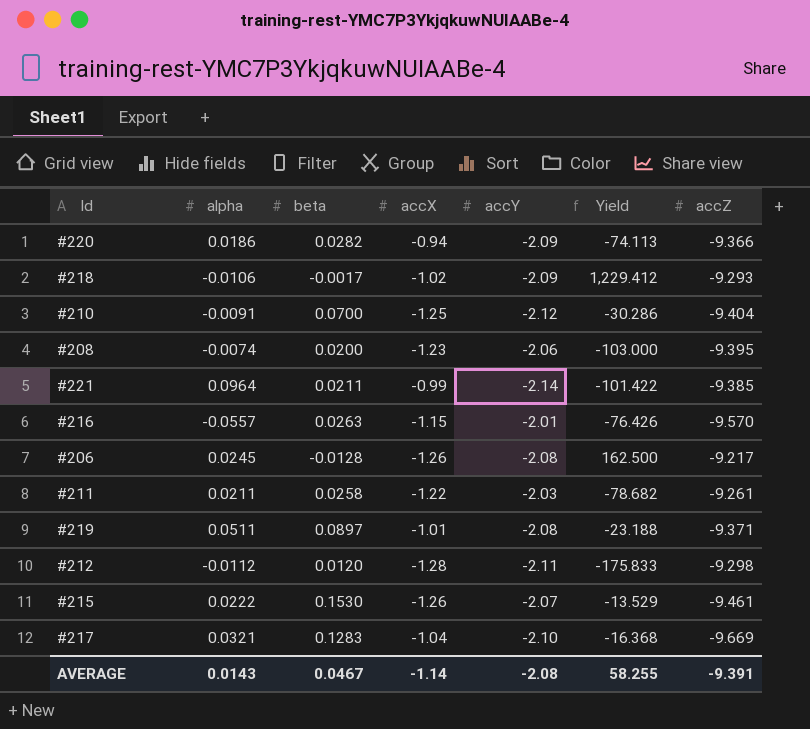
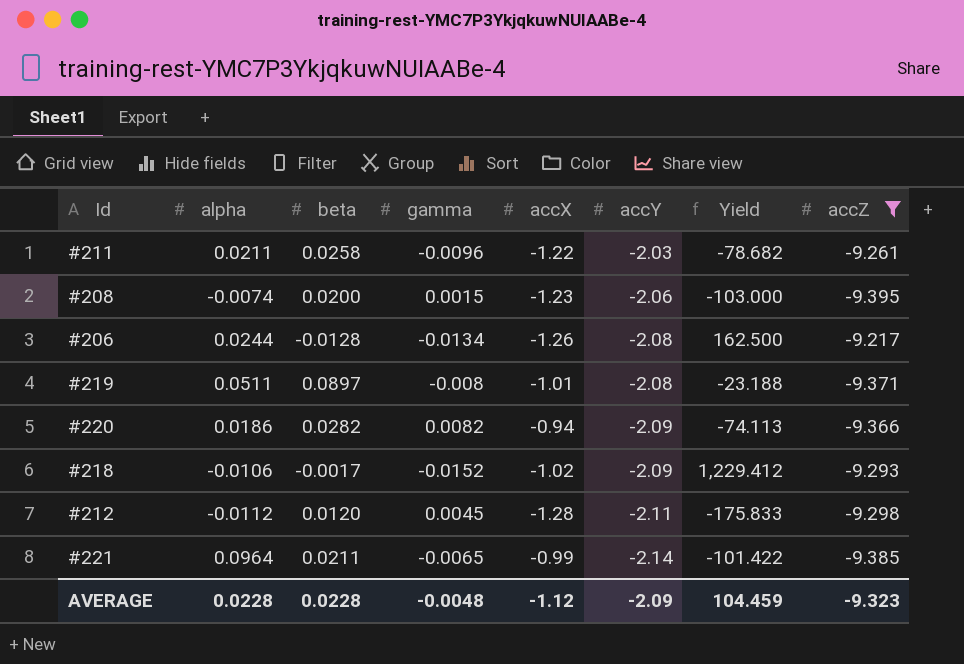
filter: none -> accZ >= -9.395
row order: none -> accY descending
column gamma | position: none -> 4
#206 | alpha: 0.0245 -> 0.0244
AVERAGE | alpha: 0.0143 -> 0.0228
AVERAGE | beta: 0.0467 -> 0.0228
AVERAGE | accX: -1.14 -> -1.12
AVERAGE | accY: -2.08 -> -2.09
AVERAGE | Yield: 58.255 -> 104.459
AVERAGE | accZ: -9.391 -> -9.323

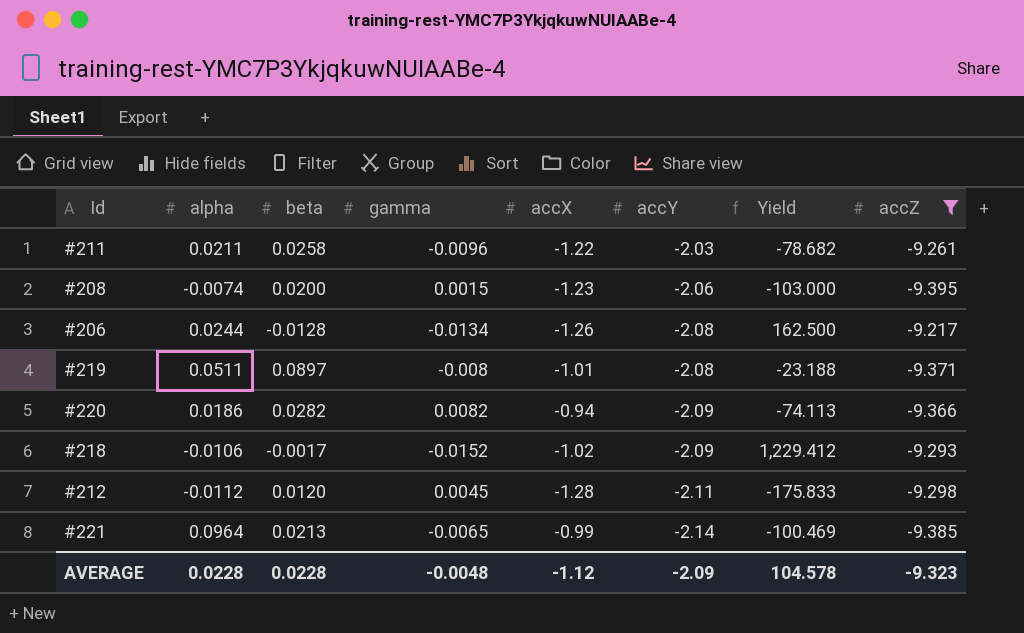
#221 | beta: 0.0211 -> 0.0213
#221 | Yield: -101.422 -> -100.469
AVERAGE | Yield: 104.459 -> 104.578

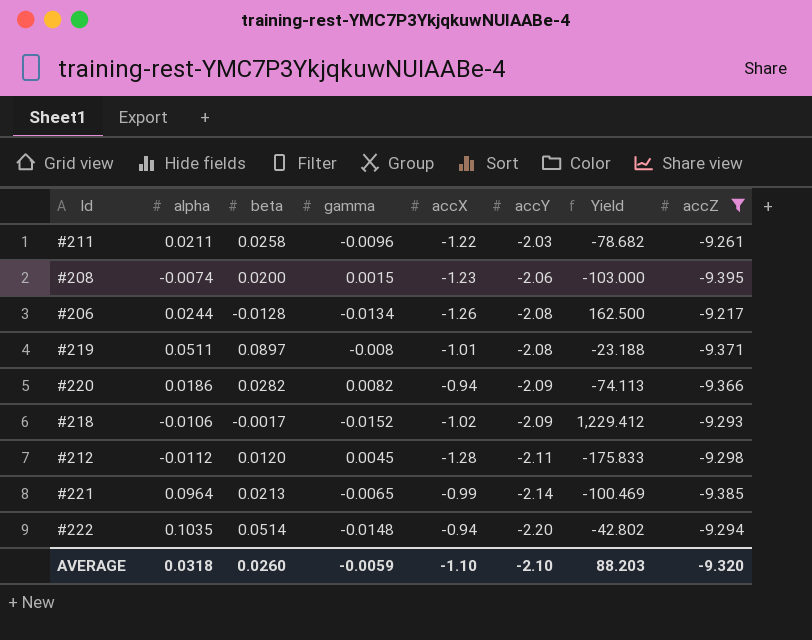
row #222: none -> 0.1035 | 0.0514 | -0.0148 | -0.94 | -2.20 | -42.802 | -9.294
AVERAGE | alpha: 0.0228 -> 0.0318
AVERAGE | beta: 0.0228 -> 0.0260
AVERAGE | gamma: -0.0048 -> -0.0059
AVERAGE | accX: -1.12 -> -1.10
AVERAGE | accY: -2.09 -> -2.10
AVERAGE | Yield: 104.578 -> 88.203
AVERAGE | accZ: -9.323 -> -9.320

